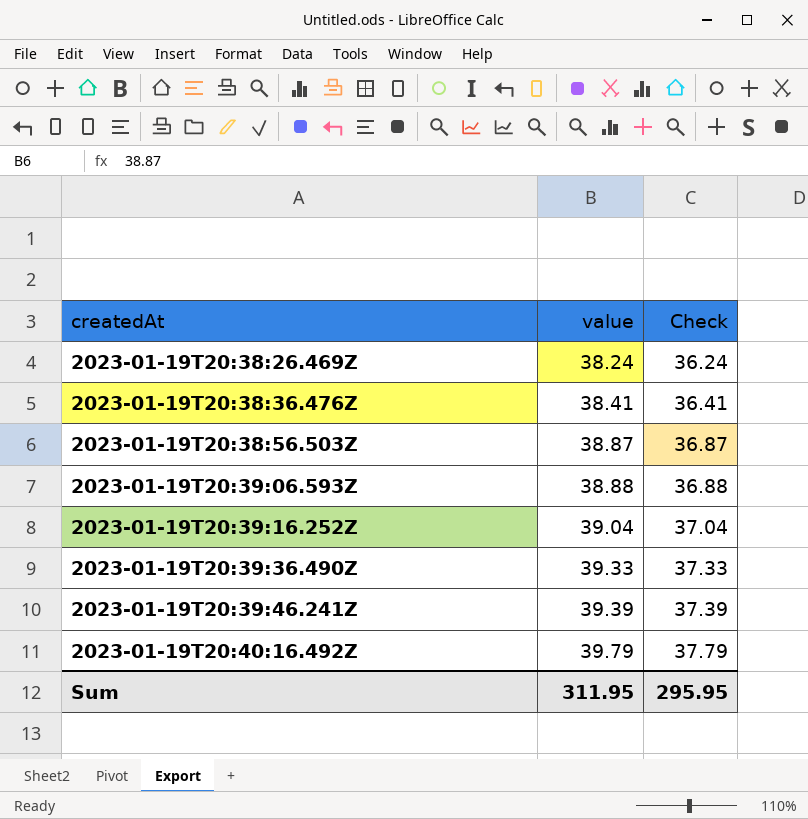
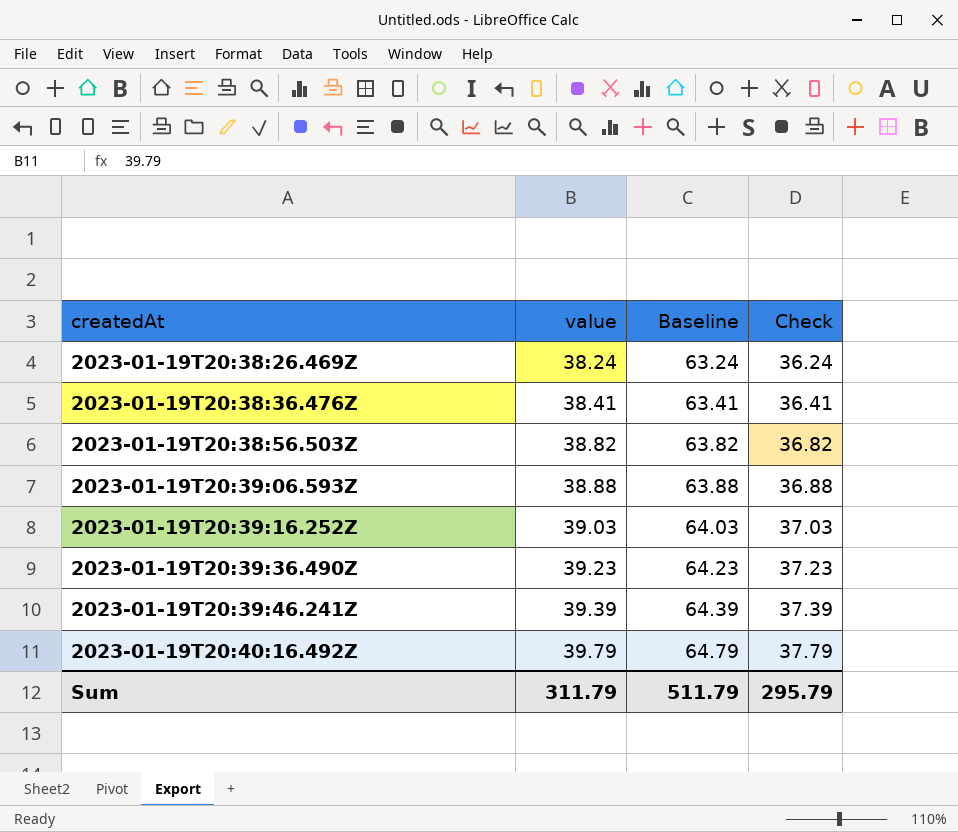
column Baseline | formula: none -> [value] + 25
2023-01-19T20:38:56.503Z | value: 38.87 -> 38.82
2023-01-19T20:38:56.503Z | Check: 36.87 -> 36.82
2023-01-19T20:39:16.252Z | value: 39.04 -> 39.03
2023-01-19T20:39:16.252Z | Check: 37.04 -> 37.03
2023-01-19T20:39:36.490Z | value: 39.33 -> 39.23
2023-01-19T20:39:36.490Z | Check: 37.33 -> 37.23
Sum | value: 311.95 -> 311.79
Sum | Check: 295.95 -> 295.79

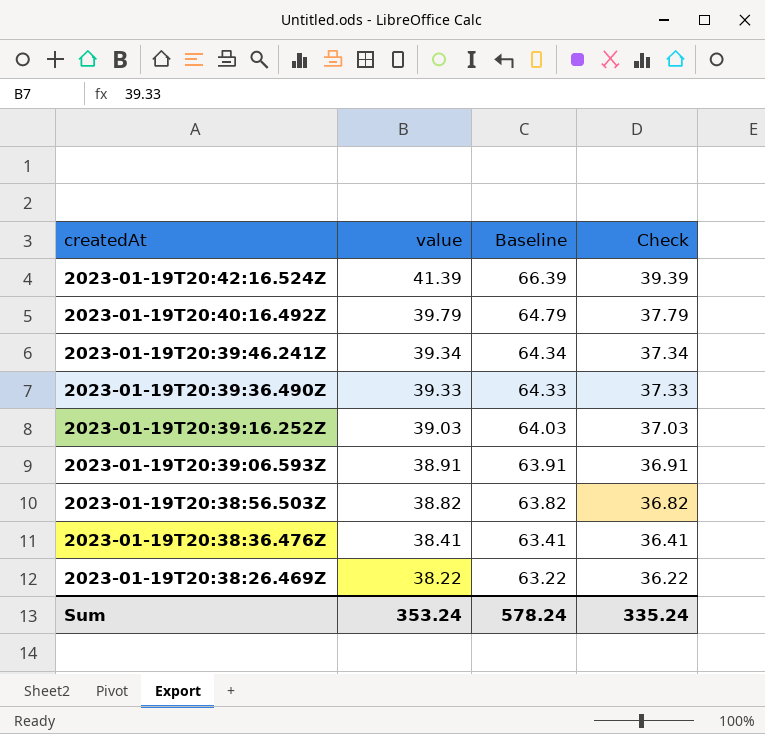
row order: createdAt ascending -> createdAt descending
row 2023-01-19T20:42:16.524Z: none -> 41.39 | 66.39 | 39.39
2023-01-19T20:39:46.241Z | value: 39.39 -> 39.34
2023-01-19T20:39:46.241Z | Baseline: 64.39 -> 64.34
2023-01-19T20:39:46.241Z | Check: 37.39 -> 37.34
2023-01-19T20:39:36.490Z | value: 39.23 -> 39.33
2023-01-19T20:39:36.490Z | Baseline: 64.23 -> 64.33
2023-01-19T20:39:36.490Z | Check: 37.23 -> 37.33
2023-01-19T20:39:06.593Z | value: 38.88 -> 38.91
2023-01-19T20:39:06.593Z | Baseline: 63.88 -> 63.91
2023-01-19T20:39:06.593Z | Check: 36.88 -> 36.91
2023-01-19T20:38:26.469Z | value: 38.24 -> 38.22
2023-01-19T20:38:26.469Z | Baseline: 63.24 -> 63.22
2023-01-19T20:38:26.469Z | Check: 36.24 -> 36.22
Sum | value: 311.79 -> 353.24
Sum | Baseline: 511.79 -> 578.24
Sum | Check: 295.79 -> 335.24

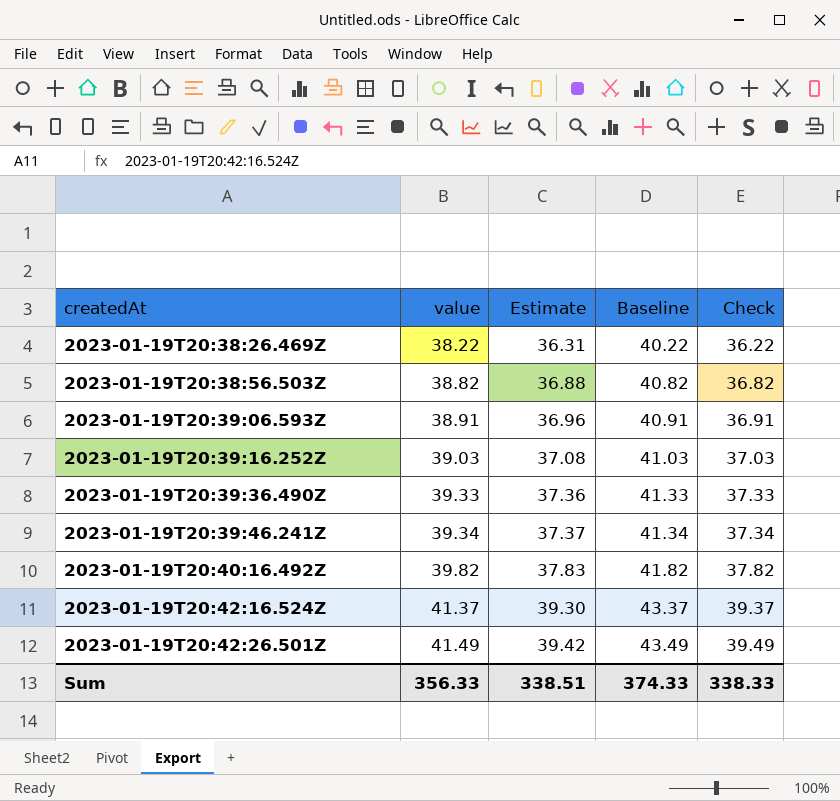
row order: createdAt descending -> createdAt ascending
column Estimate | formula: none -> [value] * 0.95
column Baseline | formula: [value] + 25 -> [value] + 2
row 2023-01-19T20:38:36.476Z: 38.41 | 63.41 | 36.41 -> none
2023-01-19T20:40:16.492Z | value: 39.79 -> 39.82
2023-01-19T20:40:16.492Z | Check: 37.79 -> 37.82
2023-01-19T20:42:16.524Z | value: 41.39 -> 41.37
2023-01-19T20:42:16.524Z | Check: 39.39 -> 39.37
row 2023-01-19T20:42:26.501Z: none -> 41.49 | 39.42 | 43.49 | 39.49
Sum | value: 353.24 -> 356.33
Sum | Baseline: 578.24 -> 374.33
Sum | Check: 335.24 -> 338.33

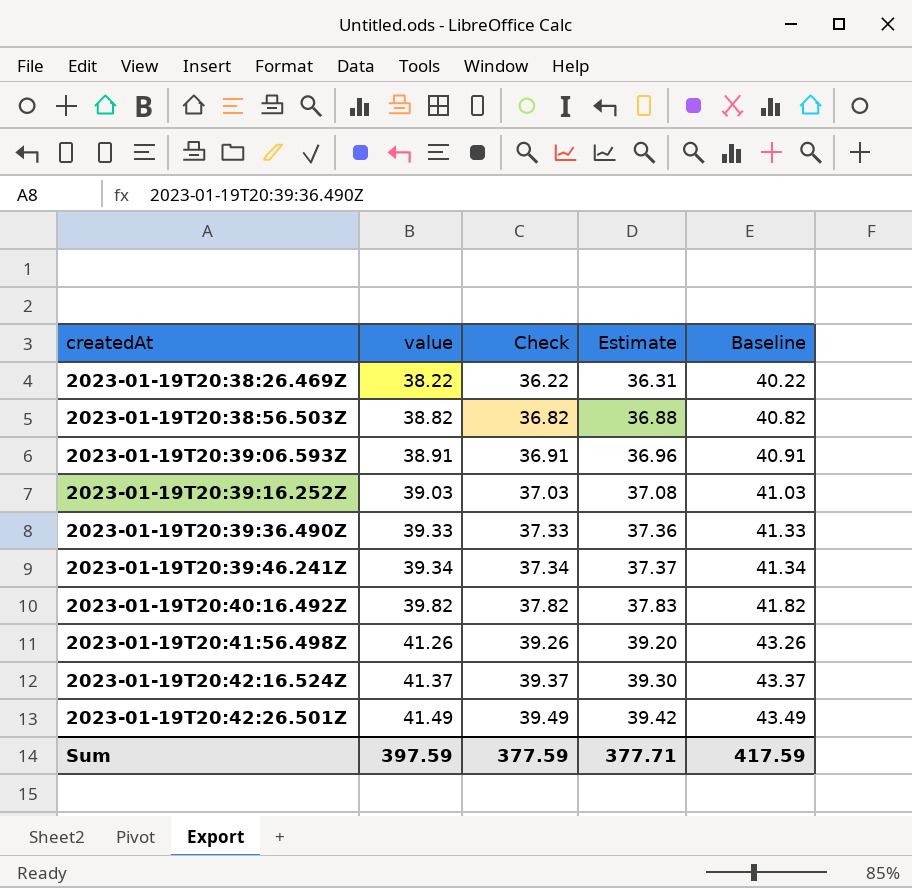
column Check | position: 5 -> 3
row 2023-01-19T20:41:56.498Z: none -> 41.26 | 39.26 | 39.20 | 43.26
Sum | value: 356.33 -> 397.59
Sum | Check: 338.33 -> 377.59
Sum | Estimate: 338.51 -> 377.71
Sum | Baseline: 374.33 -> 417.59

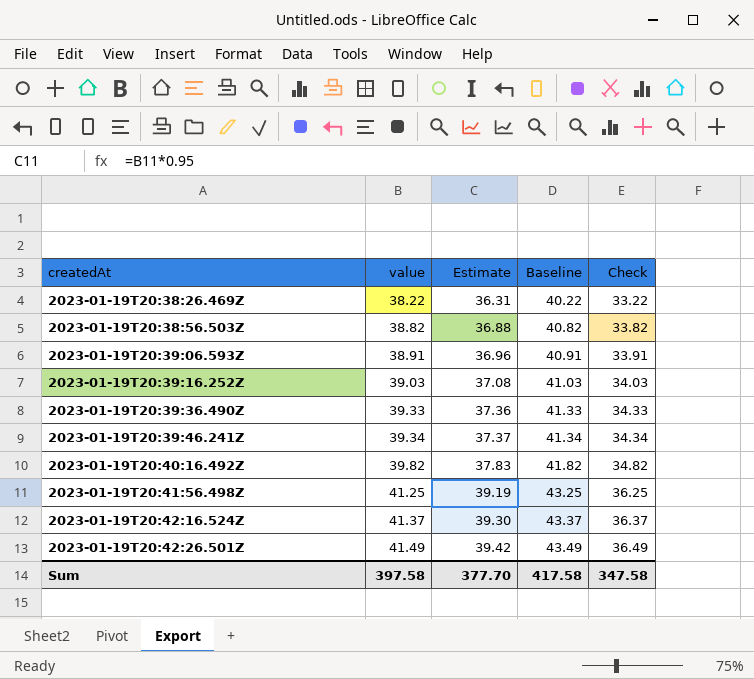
column Check | formula: [value] - 2 -> [value] - 5
column Check | position: 3 -> 5
2023-01-19T20:41:56.498Z | value: 41.26 -> 41.25
2023-01-19T20:41:56.498Z | Estimate: 39.20 -> 39.19
2023-01-19T20:41:56.498Z | Baseline: 43.26 -> 43.25
Sum | value: 397.59 -> 397.58
Sum | Estimate: 377.71 -> 377.70
Sum | Baseline: 417.59 -> 417.58
Sum | Check: 377.59 -> 347.58

